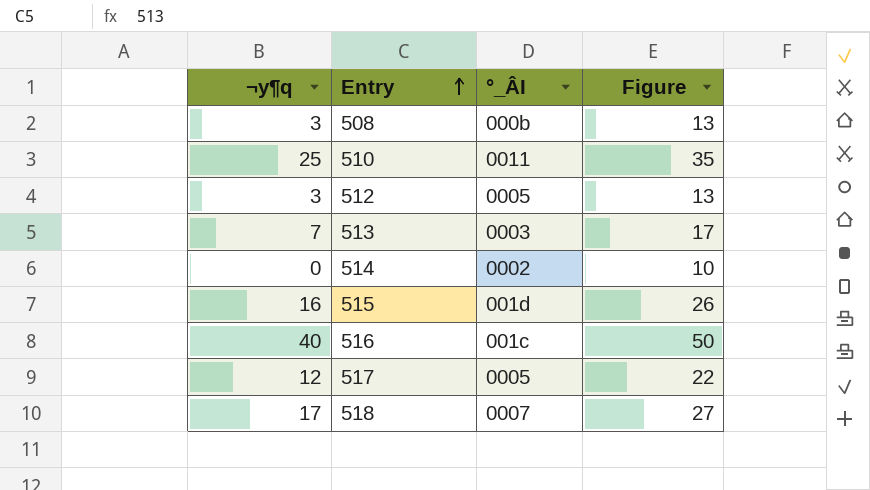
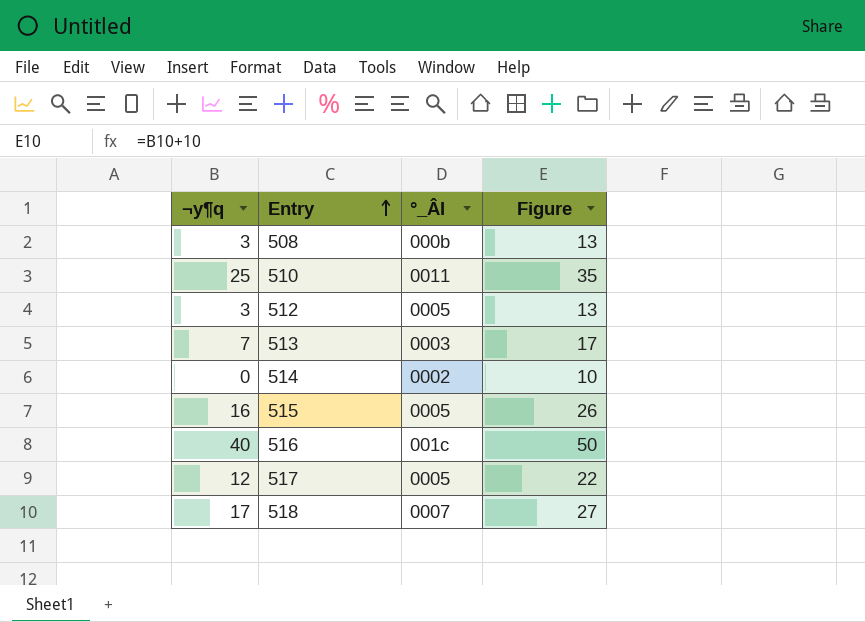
515 | °_ÂI: 001d -> 0005

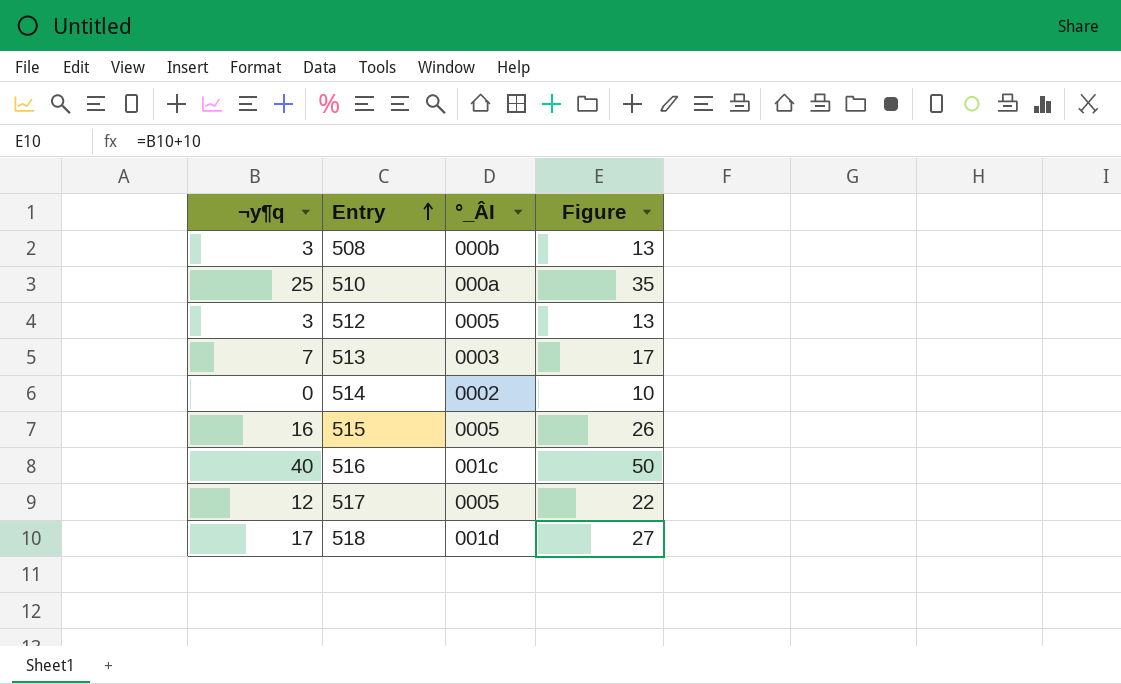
510 | °_ÂI: 0011 -> 000a
518 | °_ÂI: 0007 -> 001d

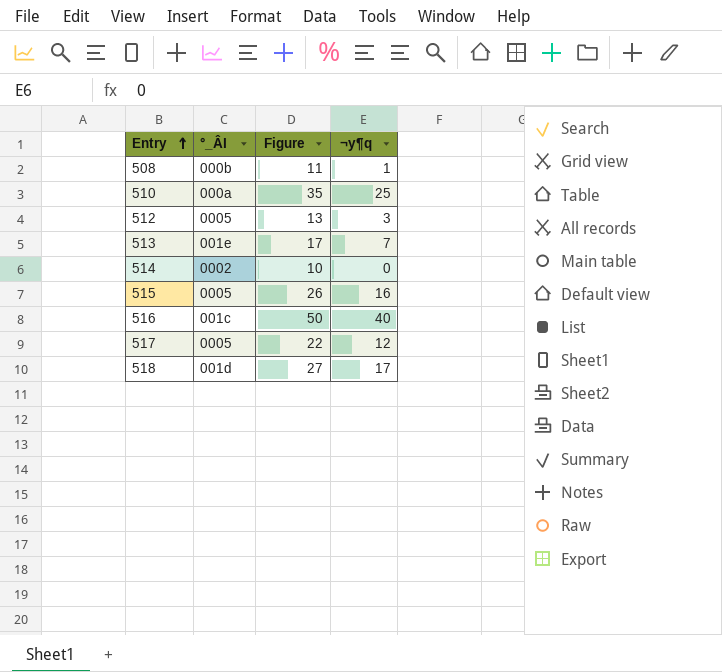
column ¬y¶q | position: 1 -> 4
508 | Figure: 13 -> 11
508 | ¬y¶q: 3 -> 1
513 | °_ÂI: 0003 -> 001e

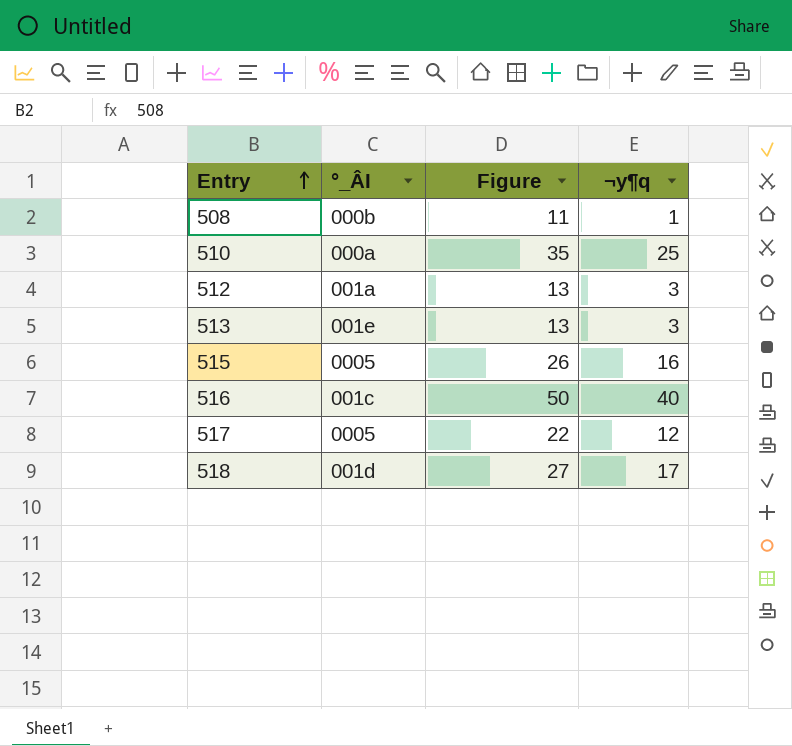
row 514: 0002 | 10 | 0 -> none
512 | °_ÂI: 0005 -> 001a
513 | Figure: 17 -> 13
513 | ¬y¶q: 7 -> 3

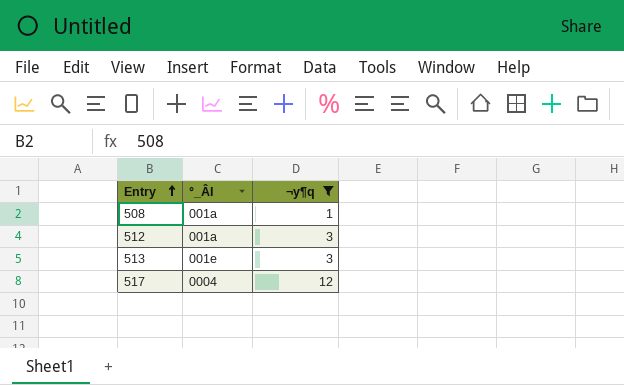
filter: none -> ¬y¶q <= 12
column Figure | formula: [¬y¶q] + 10 -> none
508 | °_ÂI: 000b -> 001a
517 | °_ÂI: 0005 -> 0004

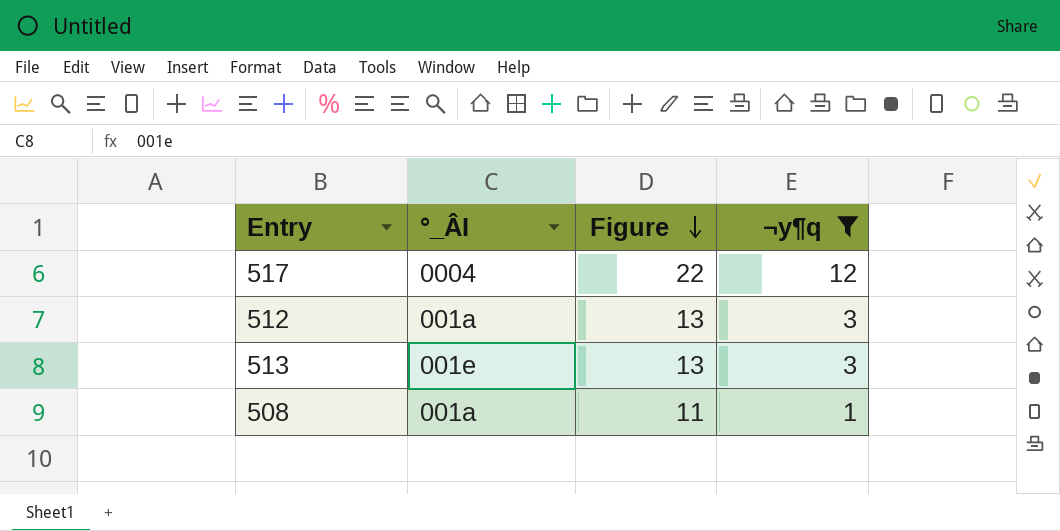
row order: Entry ascending -> Figure descending
column Figure | formula: none -> [¬y¶q] + 10

